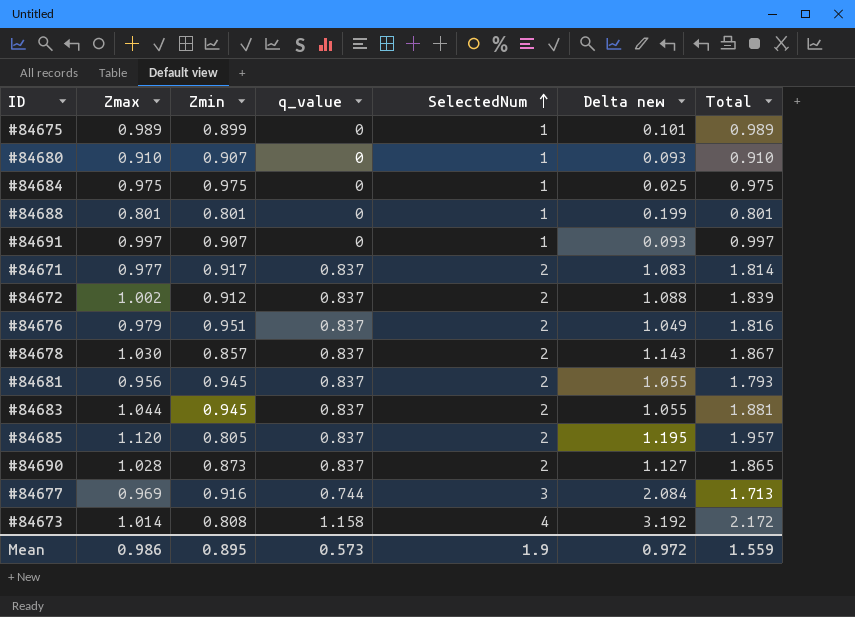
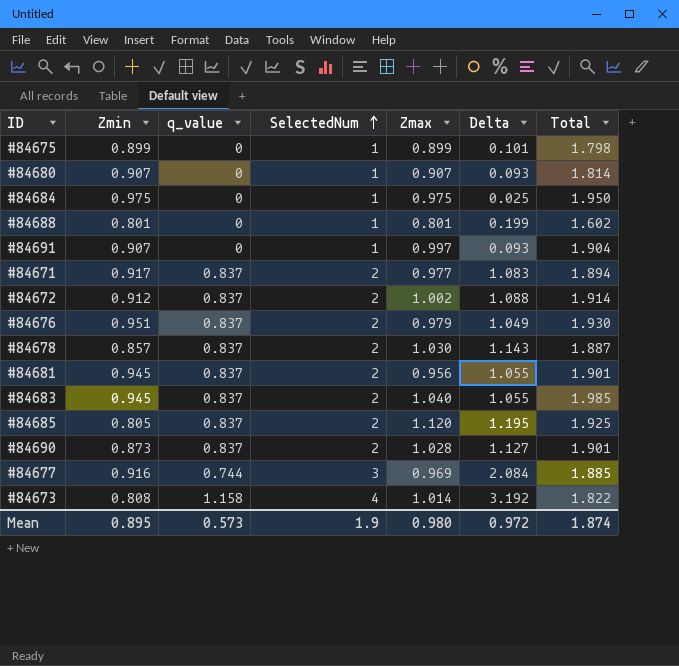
column Zmax | position: 2 -> 5
column name: Delta new -> Delta
column Total | formula: [Zmax] + [q_value] -> [Zmin] + [Zmax]
#84675 | Zmax: 0.989 -> 0.899
#84680 | Zmax: 0.910 -> 0.907
#84683 | Zmax: 1.044 -> 1.040
Mean | Zmax: 0.986 -> 0.980
Mean | Total: 1.559 -> 1.874

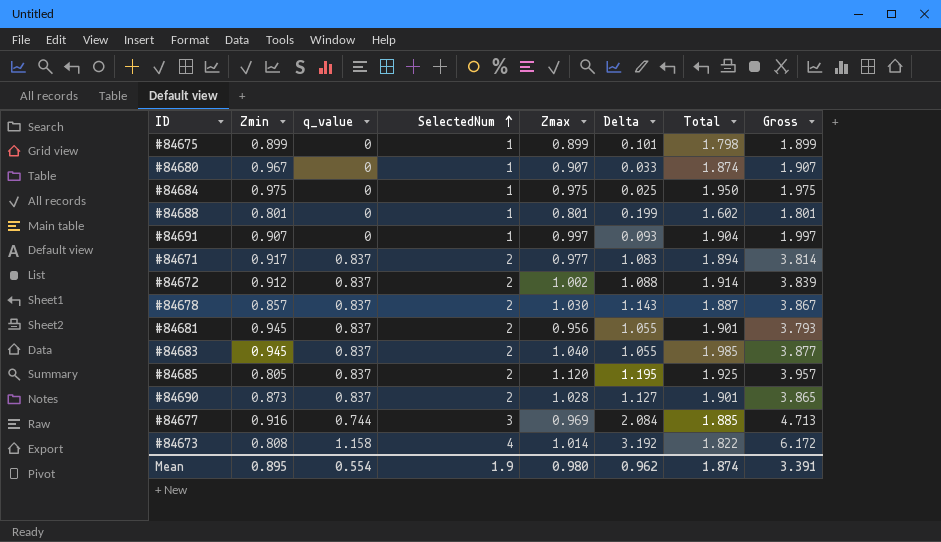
column Gross | formula: none -> [q_value] + [SelectedNum] + [Zmax]
row #84676: 0.951 | 0.837 | 2 | 0.979 | 1.049 | 1.930 -> none
#84680 | Zmin: 0.907 -> 0.967
#84680 | Delta: 0.093 -> 0.033
#84680 | Total: 1.814 -> 1.874
Mean | q_value: 0.573 -> 0.554
Mean | Delta: 0.972 -> 0.962

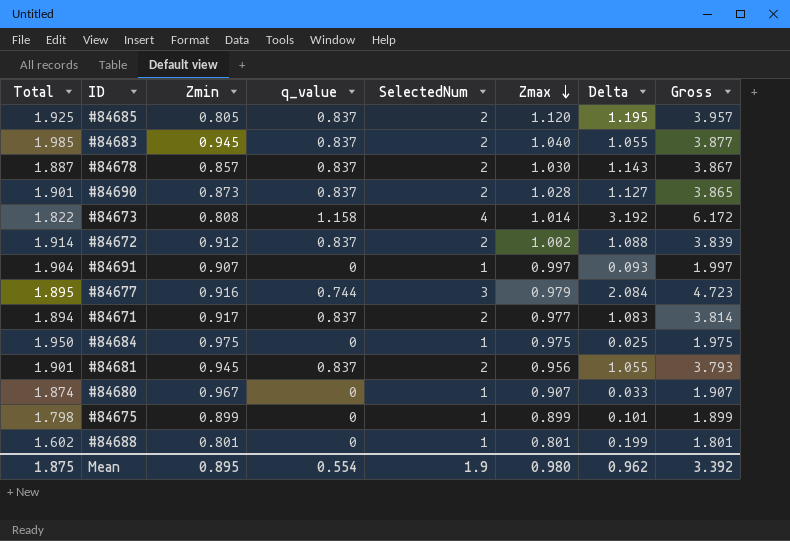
row order: SelectedNum ascending -> Zmax descending
column Total | position: 7 -> 1
#84677 | Total: 1.885 -> 1.895
#84677 | Zmax: 0.969 -> 0.979
#84677 | Gross: 4.713 -> 4.723
Mean | Total: 1.874 -> 1.875
Mean | Gross: 3.391 -> 3.392

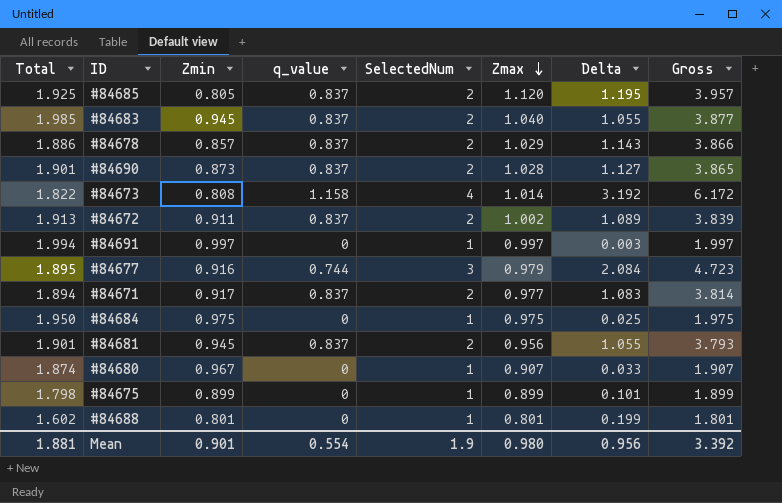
#84678 | Total: 1.887 -> 1.886
#84678 | Zmax: 1.030 -> 1.029
#84678 | Gross: 3.867 -> 3.866
#84672 | Total: 1.914 -> 1.913
#84672 | Zmin: 0.912 -> 0.911
#84672 | Delta: 1.088 -> 1.089
#84691 | Total: 1.904 -> 1.994
#84691 | Zmin: 0.907 -> 0.997
#84691 | Delta: 0.093 -> 0.003
Mean | Total: 1.875 -> 1.881
Mean | Zmin: 0.895 -> 0.901
Mean | Delta: 0.962 -> 0.956

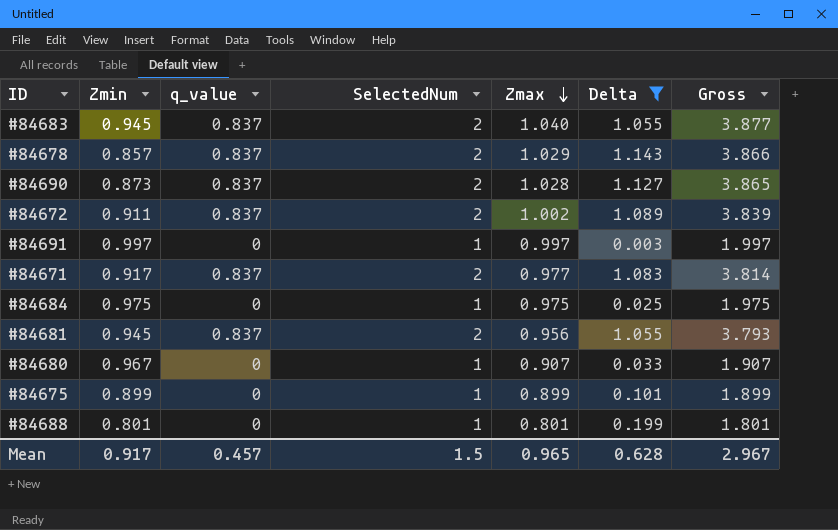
filter: none -> Delta <= 1.143
column Total | formula: [Zmin] + [Zmax] -> none
Mean | Zmin: 0.901 -> 0.917
Mean | q_value: 0.554 -> 0.457
Mean | SelectedNum: 1.9 -> 1.5
Mean | Zmax: 0.980 -> 0.965
Mean | Delta: 0.956 -> 0.628
Mean | Gross: 3.392 -> 2.967

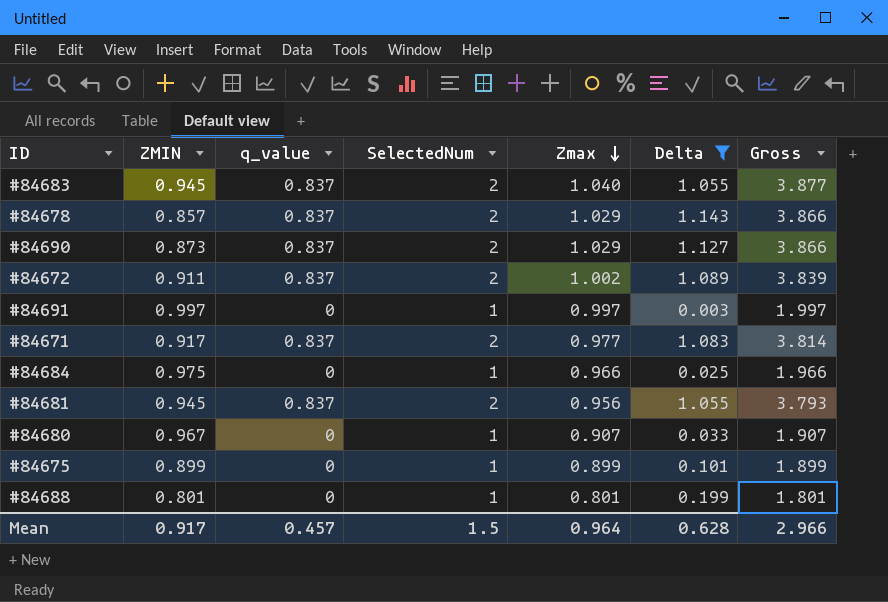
column name: Zmin -> ZMIN
#84690 | Zmax: 1.028 -> 1.029
#84690 | Gross: 3.865 -> 3.866
#84684 | Zmax: 0.975 -> 0.966
#84684 | Gross: 1.975 -> 1.966
Mean | Zmax: 0.965 -> 0.964
Mean | Gross: 2.967 -> 2.966

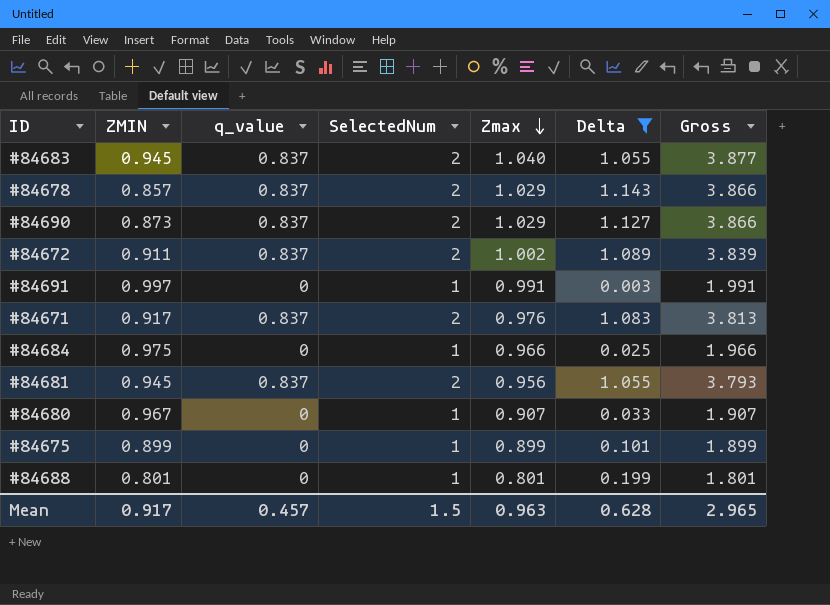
#84691 | Zmax: 0.997 -> 0.991
#84691 | Gross: 1.997 -> 1.991
#84671 | Zmax: 0.977 -> 0.976
#84671 | Gross: 3.814 -> 3.813
Mean | Zmax: 0.964 -> 0.963
Mean | Gross: 2.966 -> 2.965

